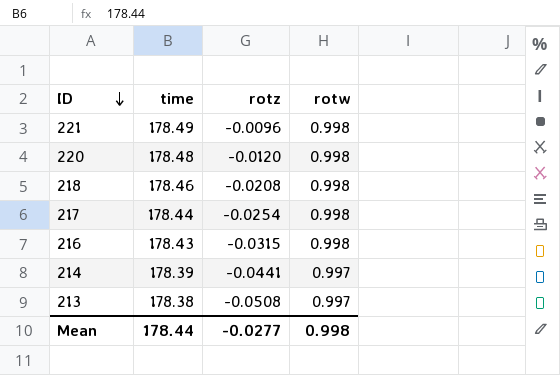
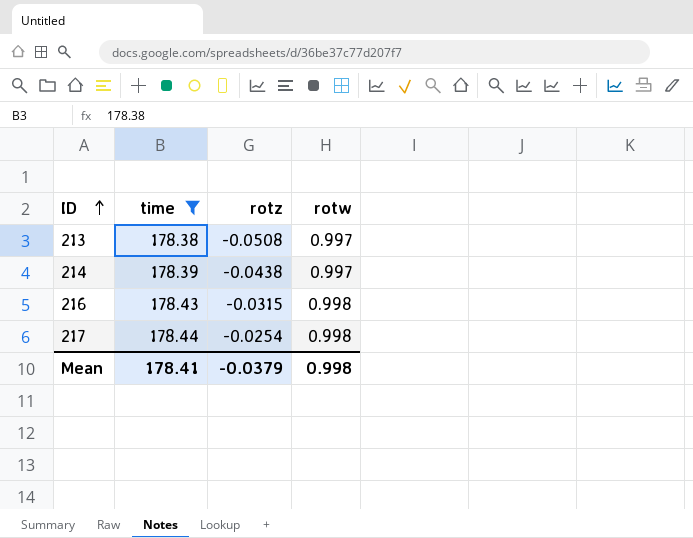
filter: none -> time <= 178.44
row order: ID descending -> ID ascending
214 | rotz: -0.0441 -> -0.0438
Mean | time: 178.44 -> 178.41
Mean | rotz: -0.0277 -> -0.0379

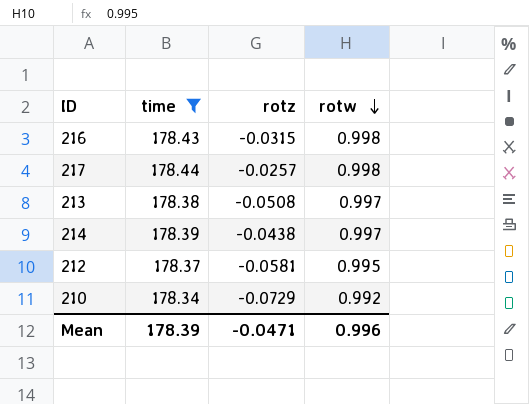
row order: ID ascending -> rotw descending
217 | rotz: -0.0254 -> -0.0257
row 212: none -> 178.37 | -0.0581 | 0.995
row 210: none -> 178.34 | -0.0729 | 0.992
Mean | time: 178.41 -> 178.39
Mean | rotz: -0.0379 -> -0.0471
Mean | rotw: 0.998 -> 0.996

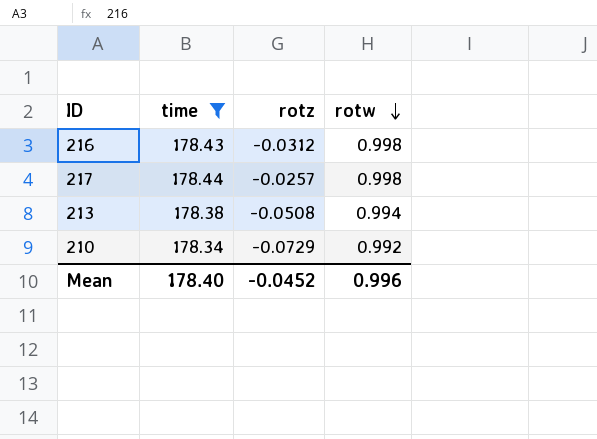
row 214: 178.39 | -0.0438 | 0.997 -> none
row 212: 178.37 | -0.0581 | 0.995 -> none
216 | rotz: -0.0315 -> -0.0312
213 | rotw: 0.997 -> 0.994
Mean | time: 178.39 -> 178.40
Mean | rotz: -0.0471 -> -0.0452

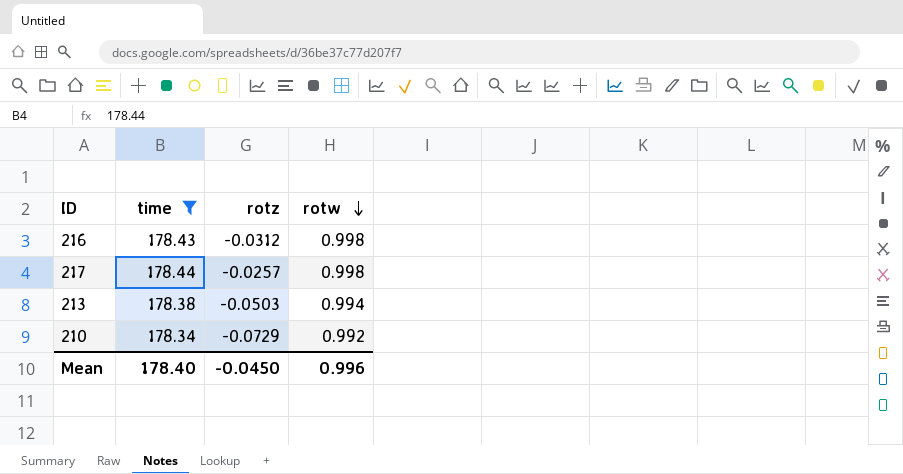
213 | rotz: -0.0508 -> -0.0503
Mean | rotz: -0.0452 -> -0.0450

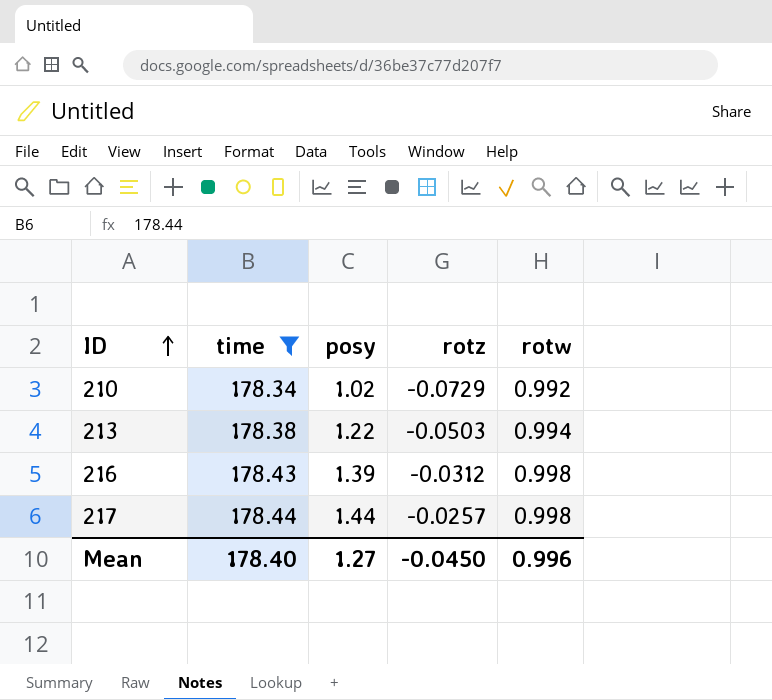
row order: rotw descending -> ID ascending
column posy | position: none -> 3

